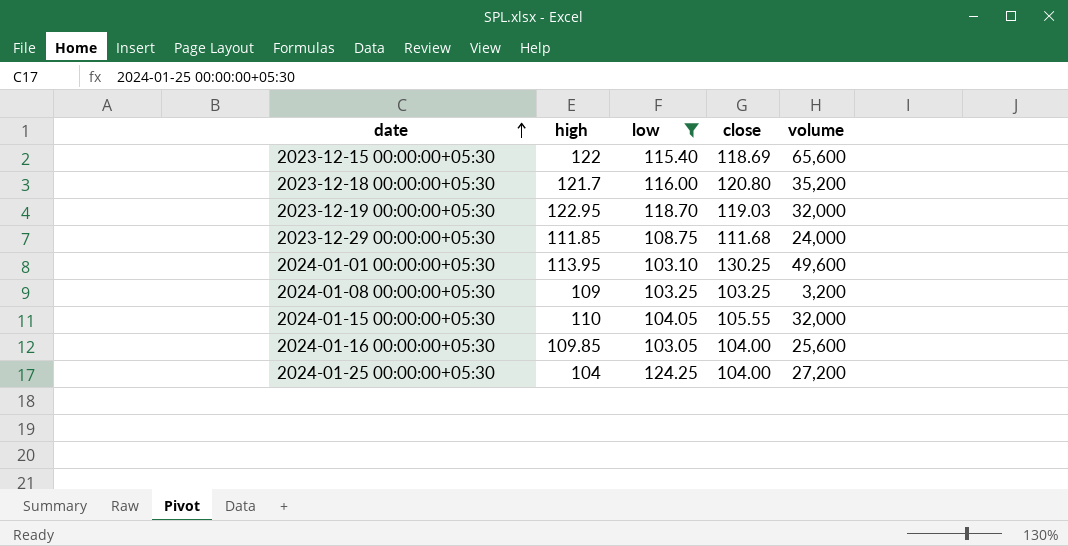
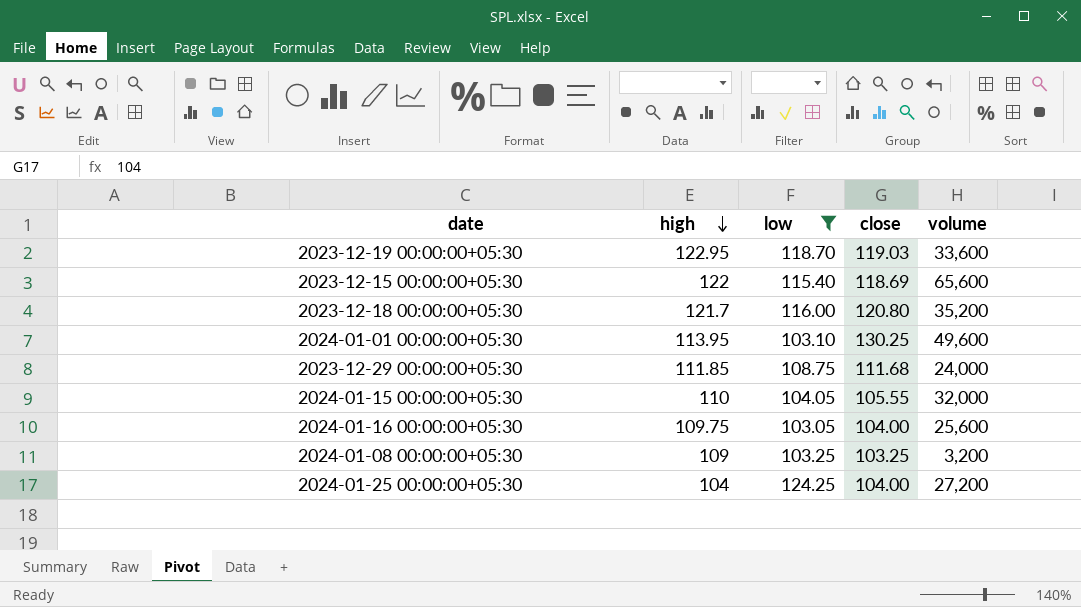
row order: date ascending -> high descending
2023-12-19 00:00:00+05:30 | volume: 32,000 -> 33,600
2024-01-16 00:00:00+05:30 | high: 109.85 -> 109.75

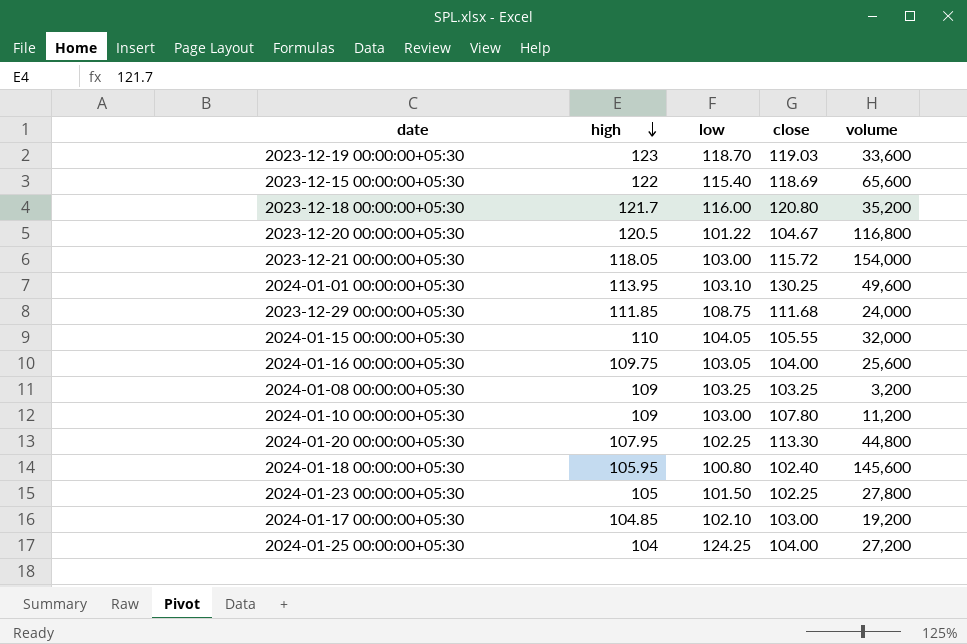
filter: low >= 103.05 -> none
2023-12-19 00:00:00+05:30 | high: 122.95 -> 123

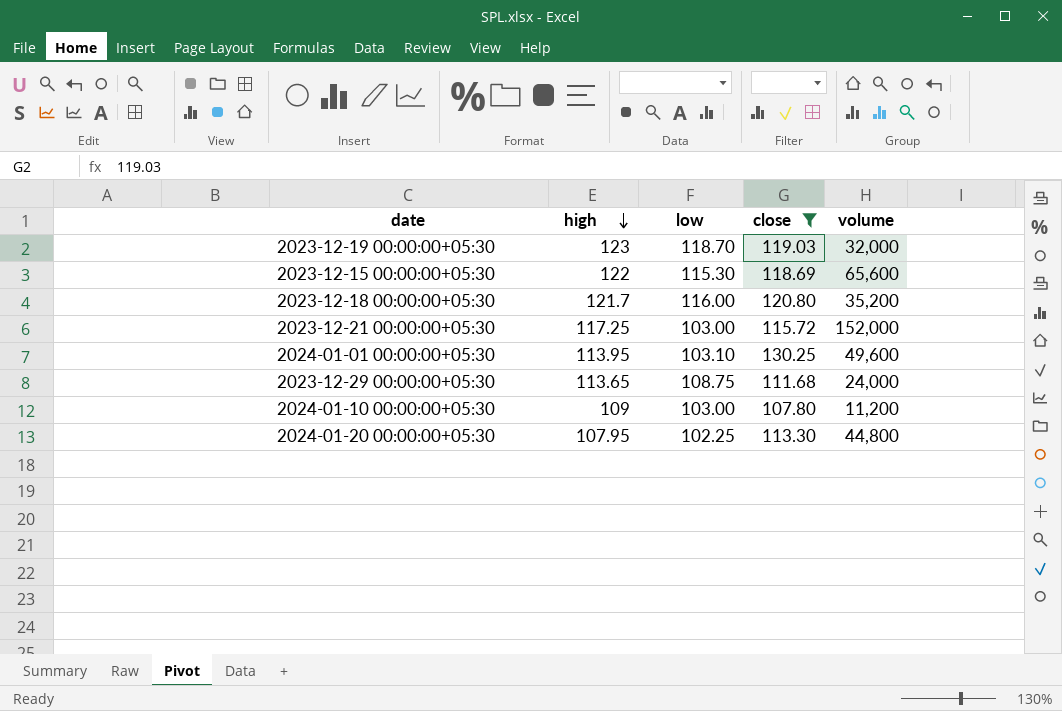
filter: none -> close >= 107.80
2023-12-19 00:00:00+05:30 | volume: 33,600 -> 32,000
2023-12-15 00:00:00+05:30 | low: 115.40 -> 115.30
2023-12-21 00:00:00+05:30 | high: 118.05 -> 117.25
2023-12-21 00:00:00+05:30 | volume: 154,000 -> 152,000
2023-12-29 00:00:00+05:30 | high: 111.85 -> 113.65

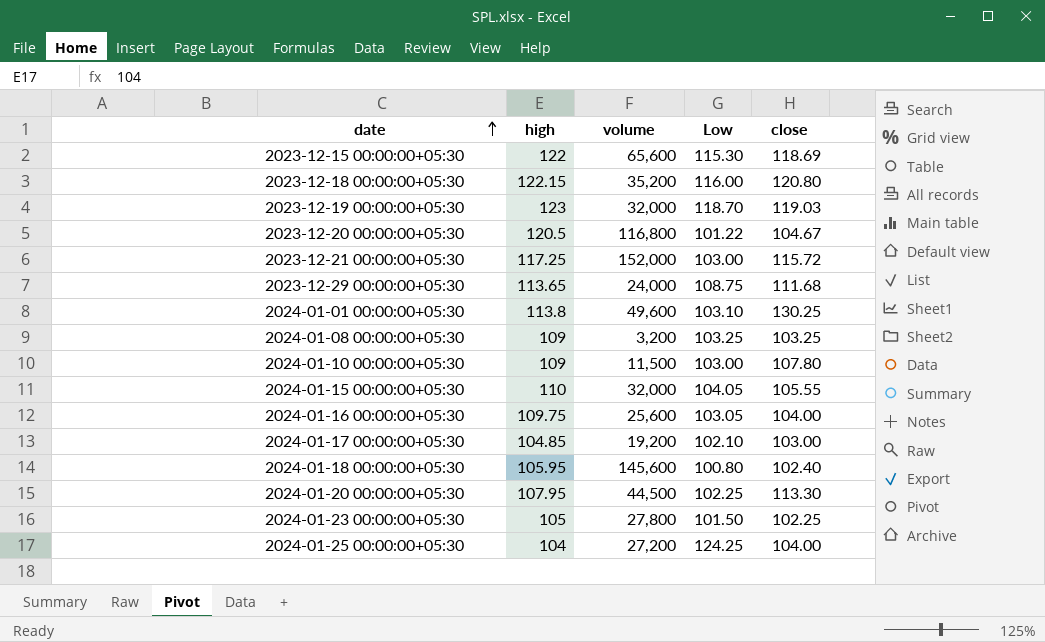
filter: close >= 107.80 -> none
row order: high descending -> date ascending
column volume | position: 5 -> 3
column name: low -> Low
2023-12-18 00:00:00+05:30 | high: 121.7 -> 122.15
2024-01-01 00:00:00+05:30 | high: 113.95 -> 113.8
2024-01-10 00:00:00+05:30 | volume: 11,200 -> 11,500
2024-01-20 00:00:00+05:30 | volume: 44,800 -> 44,500

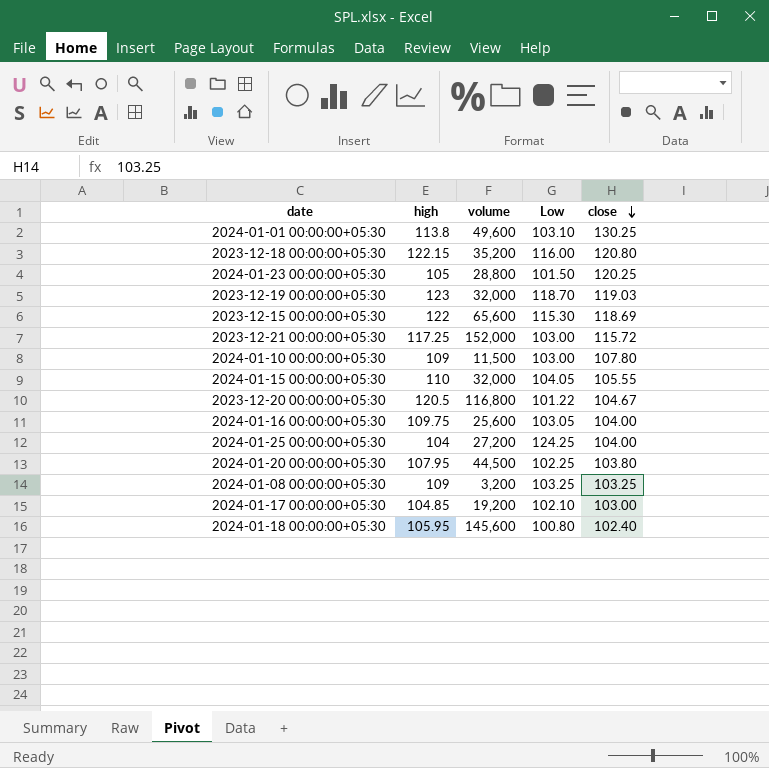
row order: date ascending -> close descending
row 2023-12-29 00:00:00+05:30: 113.65 | 24,000 | 108.75 | 111.68 -> none
2024-01-23 00:00:00+05:30 | volume: 27,800 -> 28,800
2024-01-23 00:00:00+05:30 | close: 102.25 -> 120.25
2024-01-20 00:00:00+05:30 | close: 113.30 -> 103.80

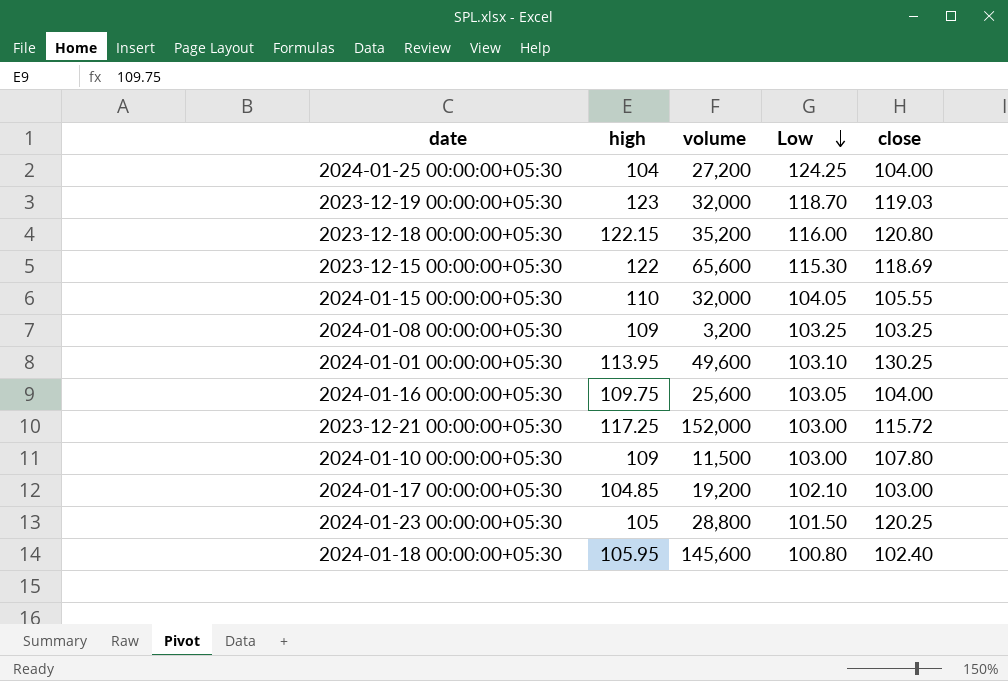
row order: close descending -> Low descending
row 2023-12-20 00:00:00+05:30: 120.5 | 116,800 | 101.22 | 104.67 -> none
row 2024-01-20 00:00:00+05:30: 107.95 | 44,500 | 102.25 | 103.80 -> none
2024-01-01 00:00:00+05:30 | high: 113.8 -> 113.95

